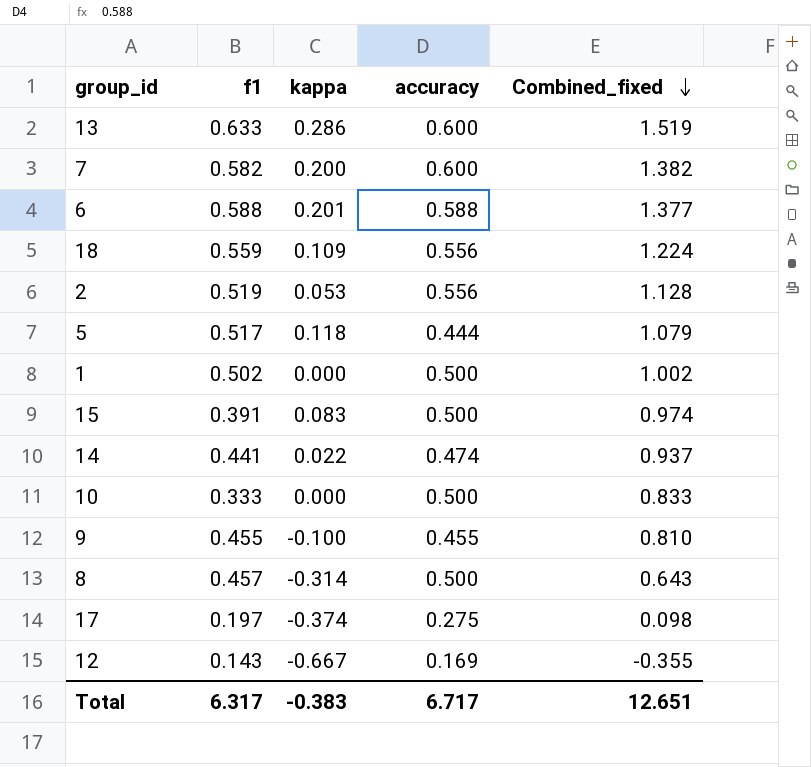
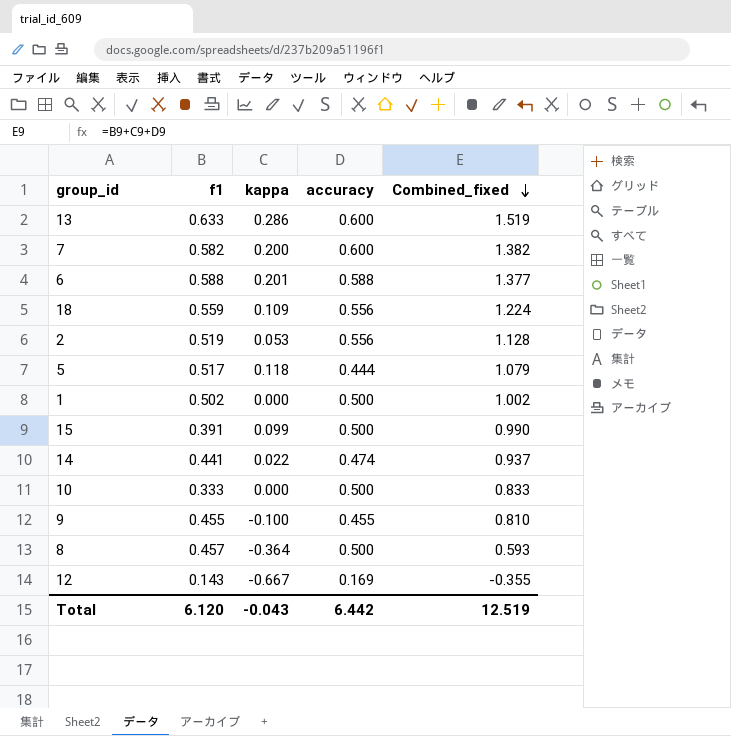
row 17: 0.197 | -0.374 | 0.275 | 0.098 -> none
15 | kappa: 0.083 -> 0.099
15 | Combined_fixed: 0.974 -> 0.990
8 | kappa: -0.314 -> -0.364
8 | Combined_fixed: 0.643 -> 0.593
Total | f1: 6.317 -> 6.120
Total | kappa: -0.383 -> -0.043
Total | accuracy: 6.717 -> 6.442
Total | Combined_fixed: 12.651 -> 12.519

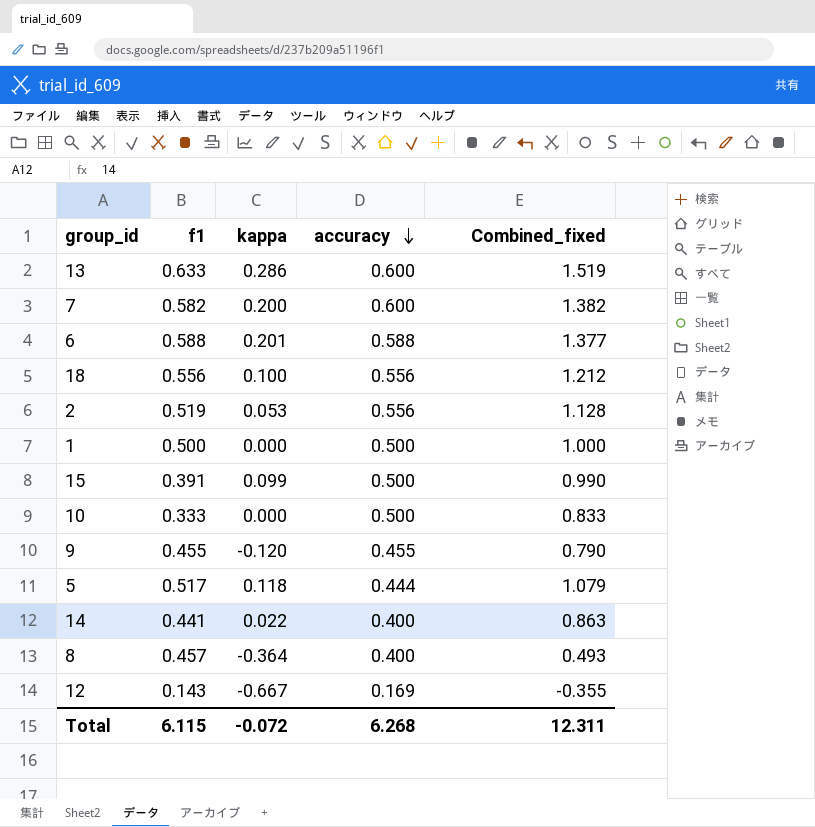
row order: Combined_fixed descending -> accuracy descending
18 | f1: 0.559 -> 0.556
18 | kappa: 0.109 -> 0.100
18 | Combined_fixed: 1.224 -> 1.212
1 | f1: 0.502 -> 0.500
1 | Combined_fixed: 1.002 -> 1.000
9 | kappa: -0.100 -> -0.120
9 | Combined_fixed: 0.810 -> 0.790
14 | accuracy: 0.474 -> 0.400
14 | Combined_fixed: 0.937 -> 0.863
8 | accuracy: 0.500 -> 0.400
8 | Combined_fixed: 0.593 -> 0.493
Total | f1: 6.120 -> 6.115
Total | kappa: -0.043 -> -0.072
Total | accuracy: 6.442 -> 6.268
Total | Combined_fixed: 12.519 -> 12.311

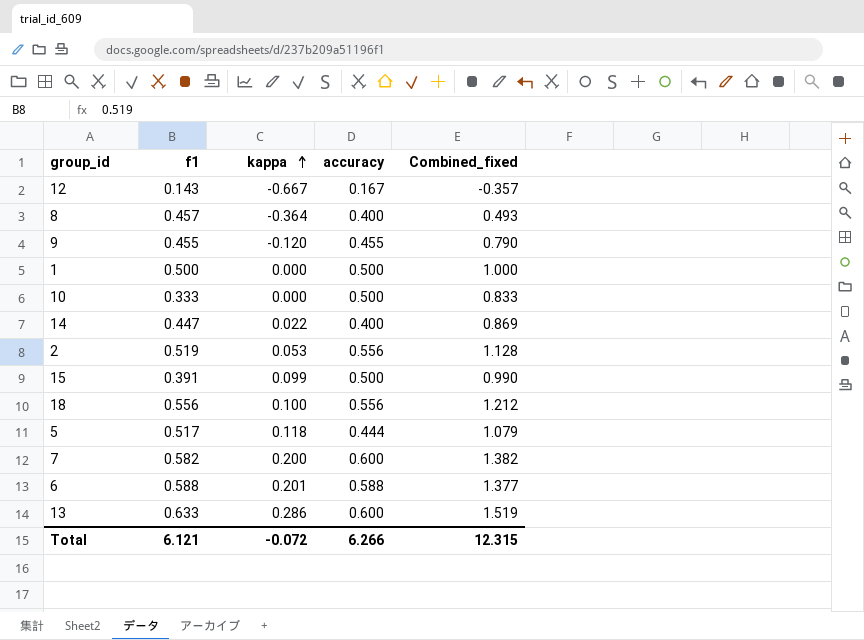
row order: accuracy descending -> kappa ascending
12 | accuracy: 0.169 -> 0.167
12 | Combined_fixed: -0.355 -> -0.357
14 | f1: 0.441 -> 0.447
14 | Combined_fixed: 0.863 -> 0.869
Total | f1: 6.115 -> 6.121
Total | accuracy: 6.268 -> 6.266
Total | Combined_fixed: 12.311 -> 12.315

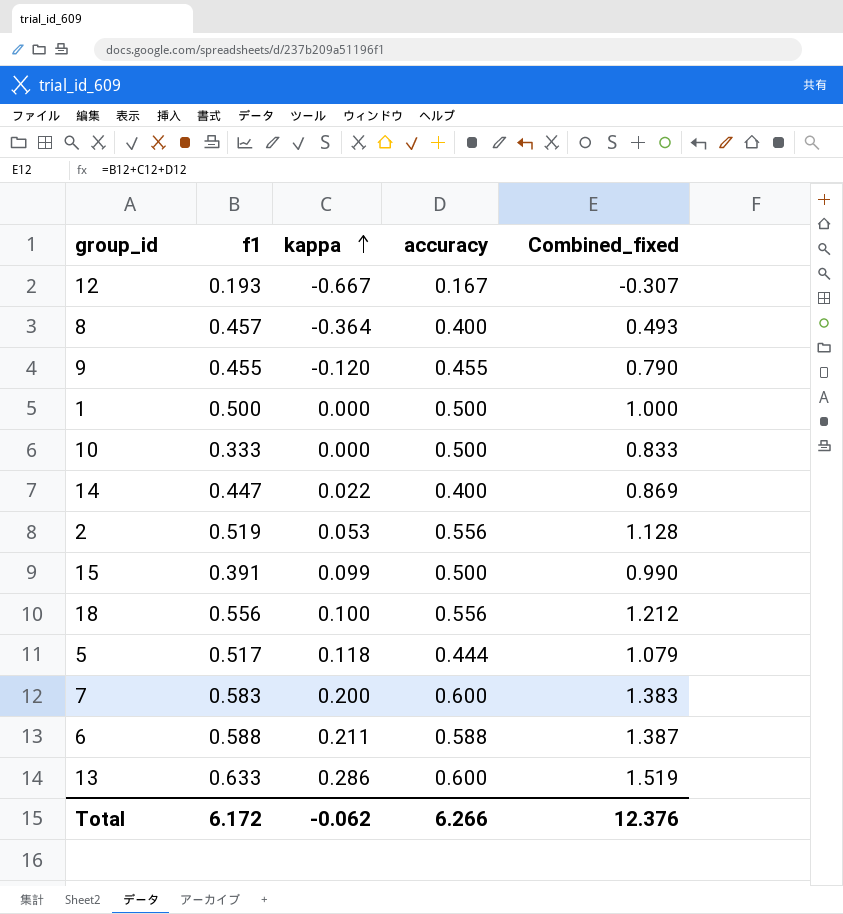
12 | f1: 0.143 -> 0.193
12 | Combined_fixed: -0.357 -> -0.307
7 | f1: 0.582 -> 0.583
7 | Combined_fixed: 1.382 -> 1.383
6 | kappa: 0.201 -> 0.211
6 | Combined_fixed: 1.377 -> 1.387
Total | f1: 6.121 -> 6.172
Total | kappa: -0.072 -> -0.062
Total | Combined_fixed: 12.315 -> 12.376

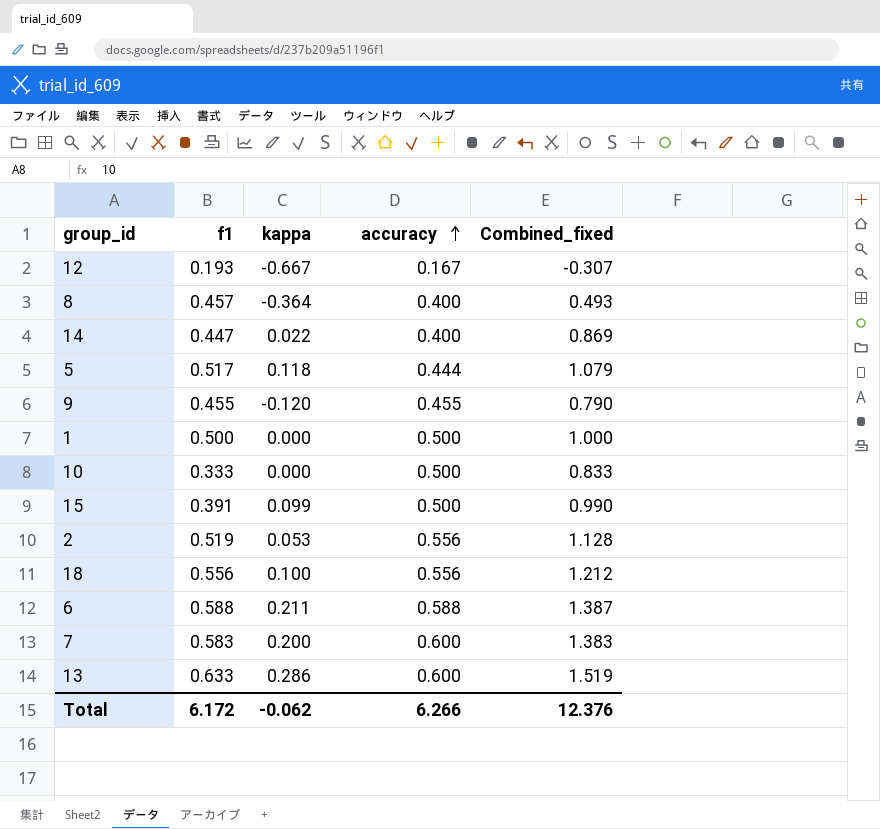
row order: kappa ascending -> accuracy ascending

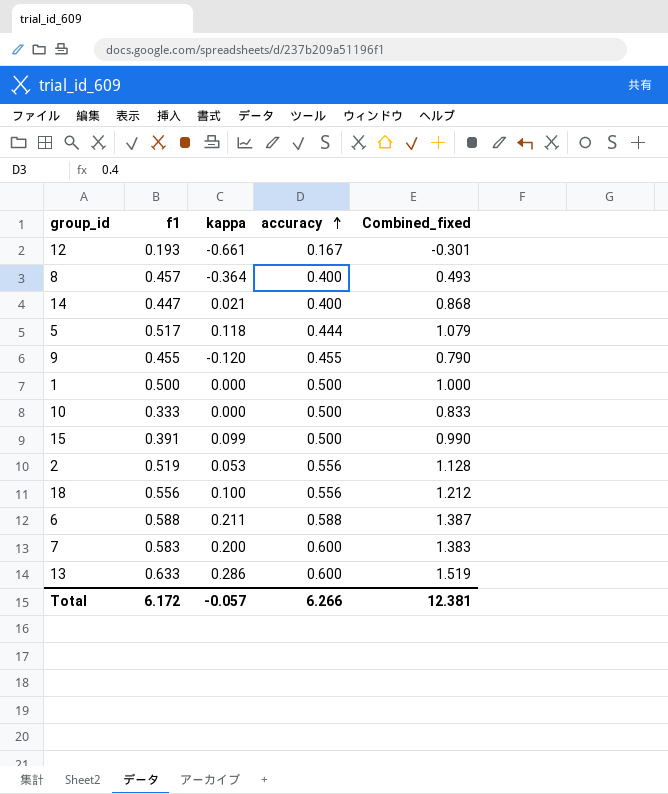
12 | kappa: -0.667 -> -0.661
12 | Combined_fixed: -0.307 -> -0.301
14 | kappa: 0.022 -> 0.021
14 | Combined_fixed: 0.869 -> 0.868
Total | kappa: -0.062 -> -0.057
Total | Combined_fixed: 12.376 -> 12.381

